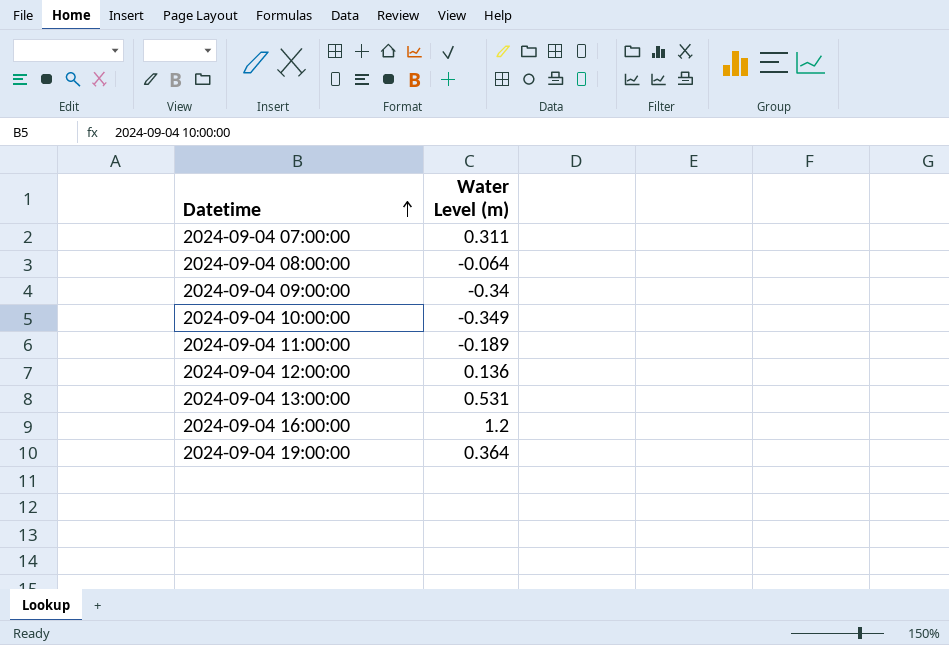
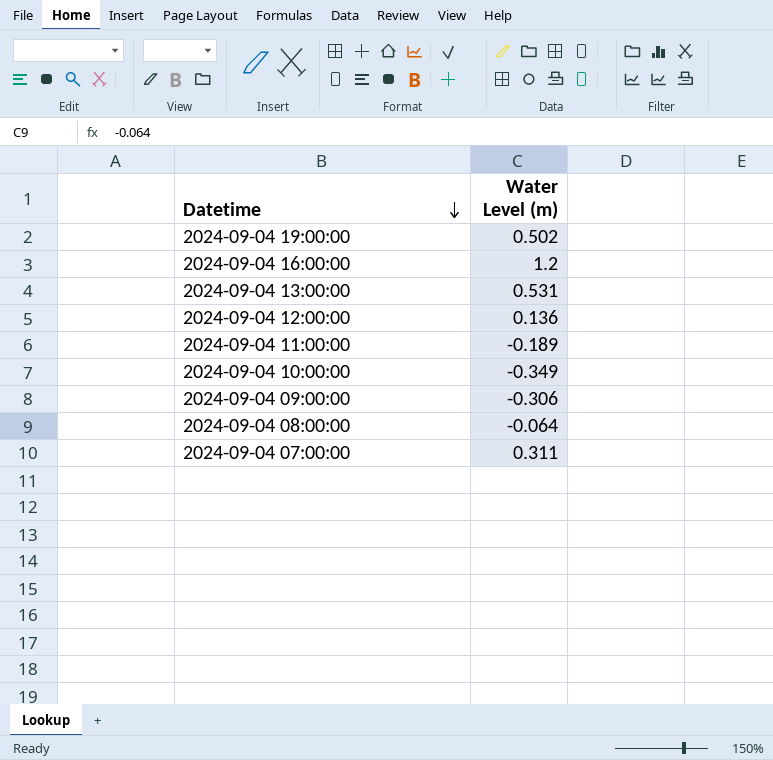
row order: Datetime ascending -> Datetime descending
2024-09-04 19:00:00 | Water Level (m): 0.364 -> 0.502
2024-09-04 09:00:00 | Water Level (m): -0.34 -> -0.306

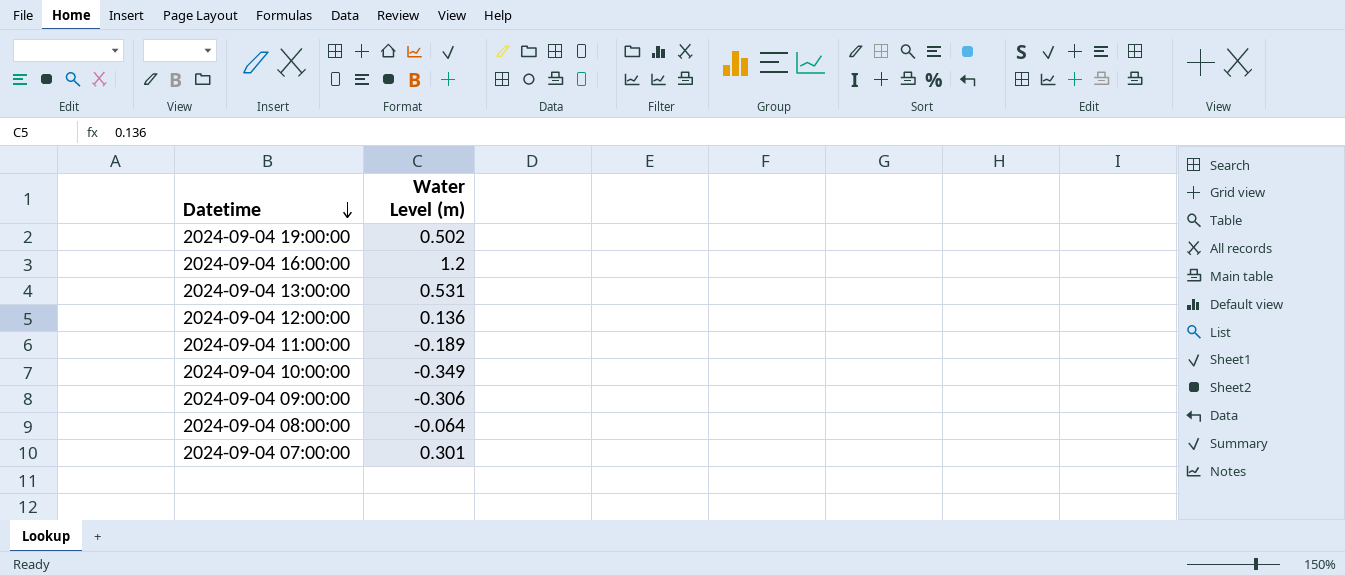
2024-09-04 07:00:00 | Water Level (m): 0.311 -> 0.301

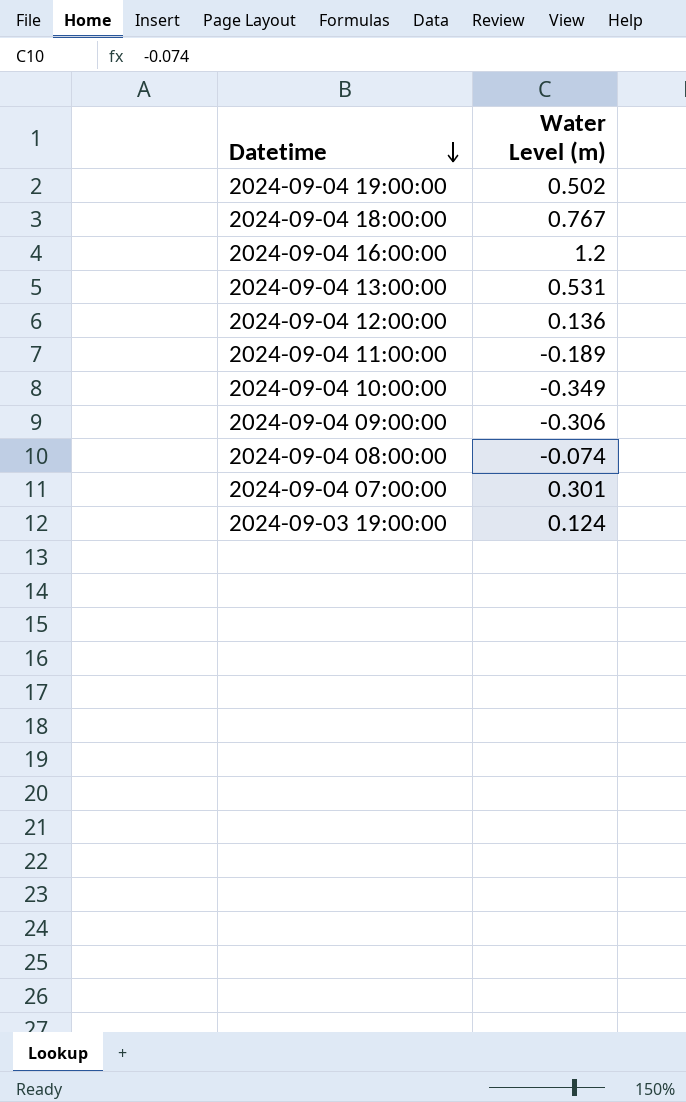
row 2024-09-04 18:00:00: none -> 0.767
2024-09-04 08:00:00 | Water Level (m): -0.064 -> -0.074
row 2024-09-03 19:00:00: none -> 0.124

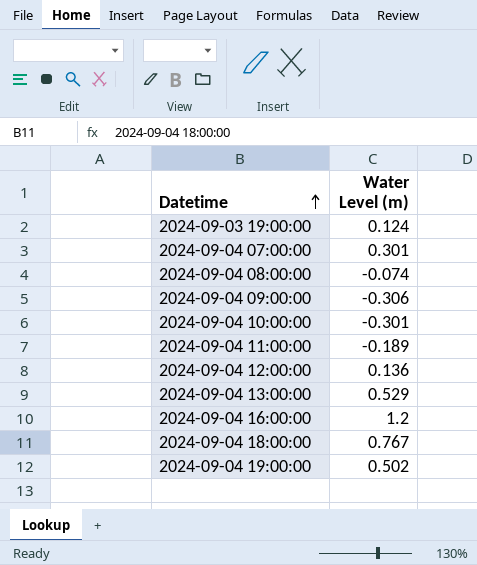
row order: Datetime descending -> Datetime ascending
2024-09-04 10:00:00 | Water Level (m): -0.349 -> -0.301
2024-09-04 13:00:00 | Water Level (m): 0.531 -> 0.529

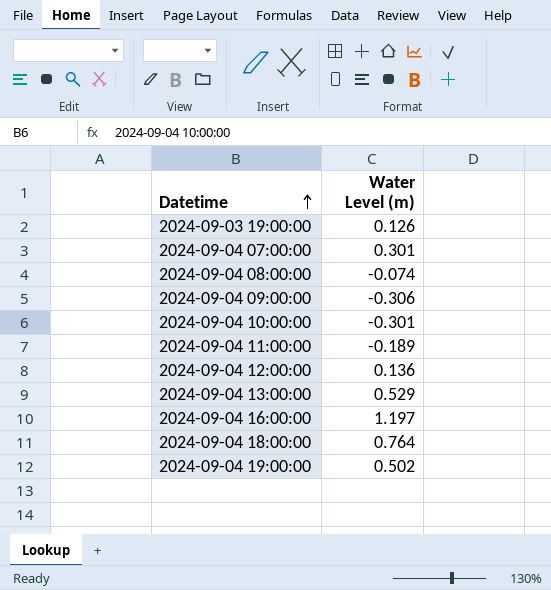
2024-09-03 19:00:00 | Water Level (m): 0.124 -> 0.126
2024-09-04 16:00:00 | Water Level (m): 1.2 -> 1.197
2024-09-04 18:00:00 | Water Level (m): 0.767 -> 0.764

